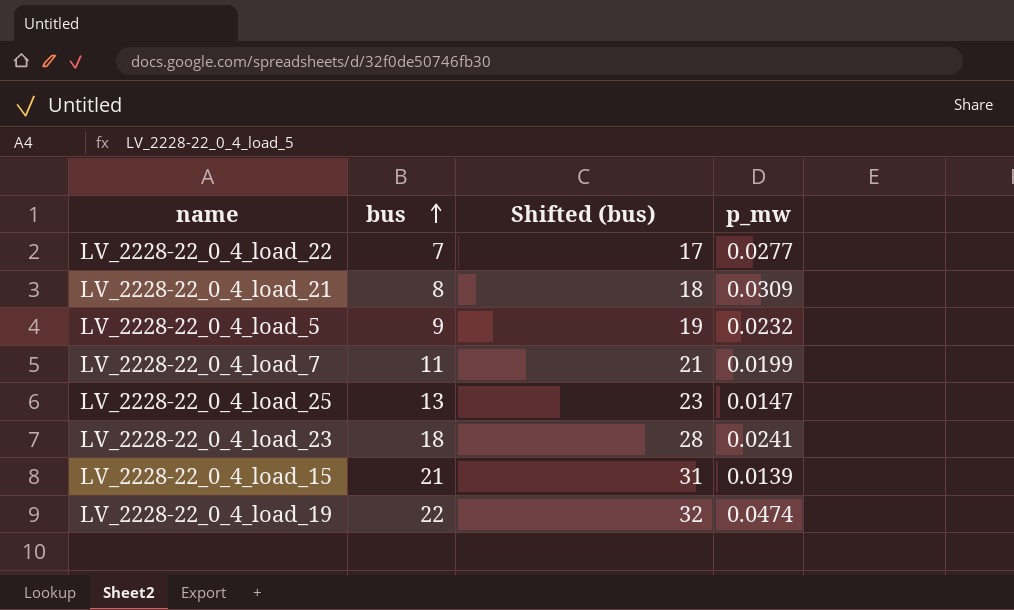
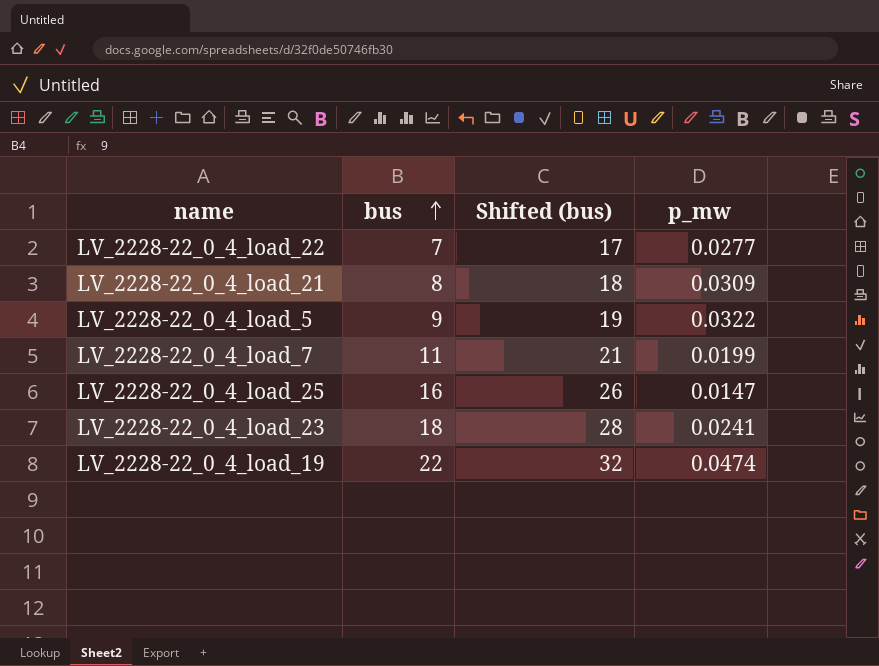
row LV_2228-22_0_4_load_15: 21 | 31 | 0.0139 -> none
LV_2228-22_0_4_load_5 | p_mw: 0.0232 -> 0.0322
LV_2228-22_0_4_load_25 | bus: 13 -> 16
LV_2228-22_0_4_load_25 | Shifted (bus): 23 -> 26

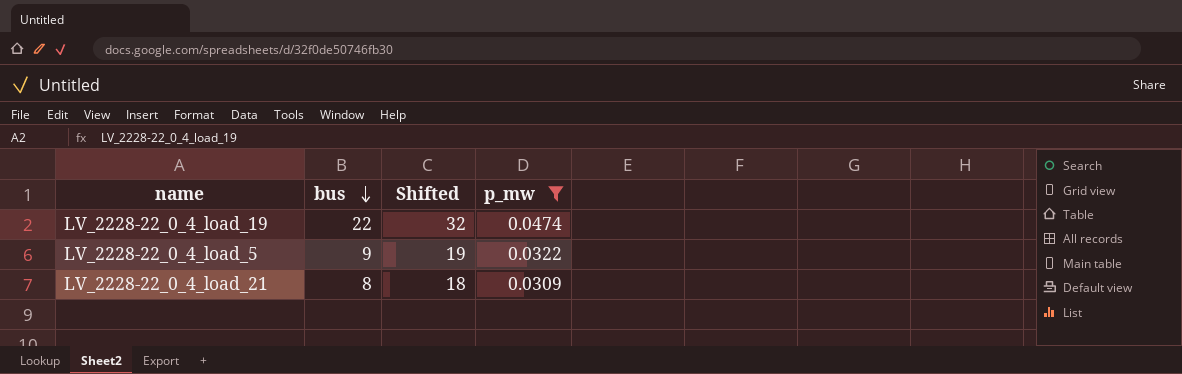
filter: none -> p_mw >= 0.0309
row order: bus ascending -> bus descending
column name: Shifted (bus) -> Shifted

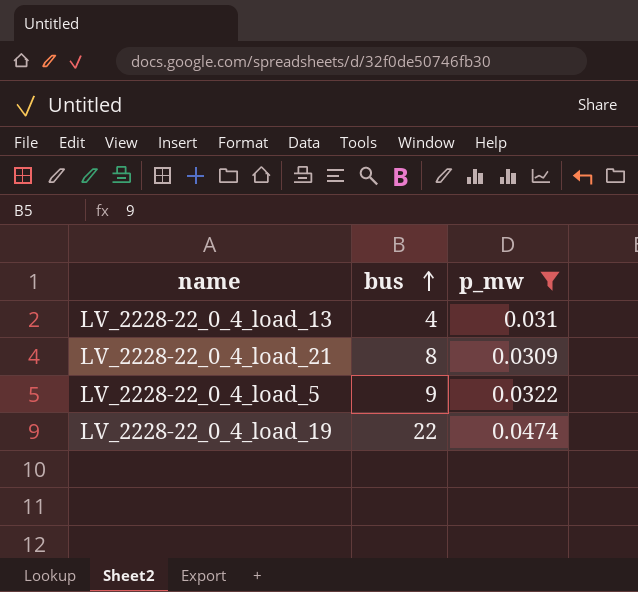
row order: bus descending -> bus ascending
column Shifted | formula: [bus] + 10 -> none
row LV_2228-22_0_4_load_13: none -> 4 | 0.031

